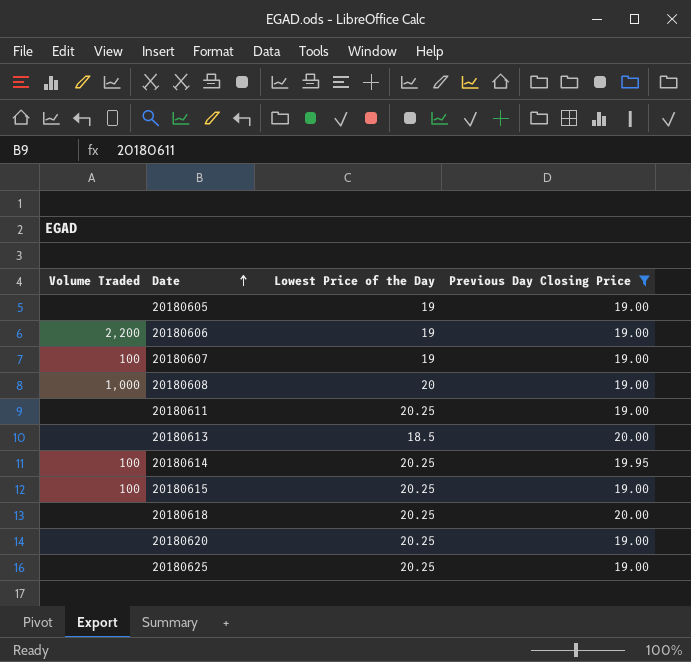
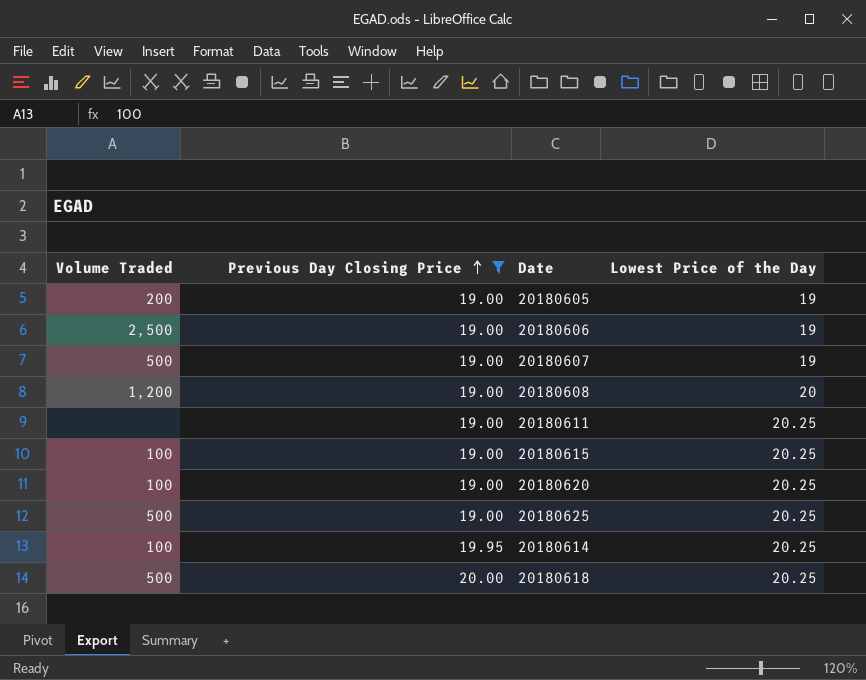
row order: Date ascending -> Previous Day Closing Price ascending
column Previous Day Closing Price | position: 4 -> 2
row 20180613: none | 18.5 | 20.00 -> none
20180605 | Volume Traded: none -> 200
20180606 | Volume Traded: 2,200 -> 2,500
20180607 | Volume Traded: 100 -> 500
20180608 | Volume Traded: 1,000 -> 1,200
20180620 | Volume Traded: none -> 100
20180625 | Volume Traded: none -> 500
20180618 | Volume Traded: none -> 500

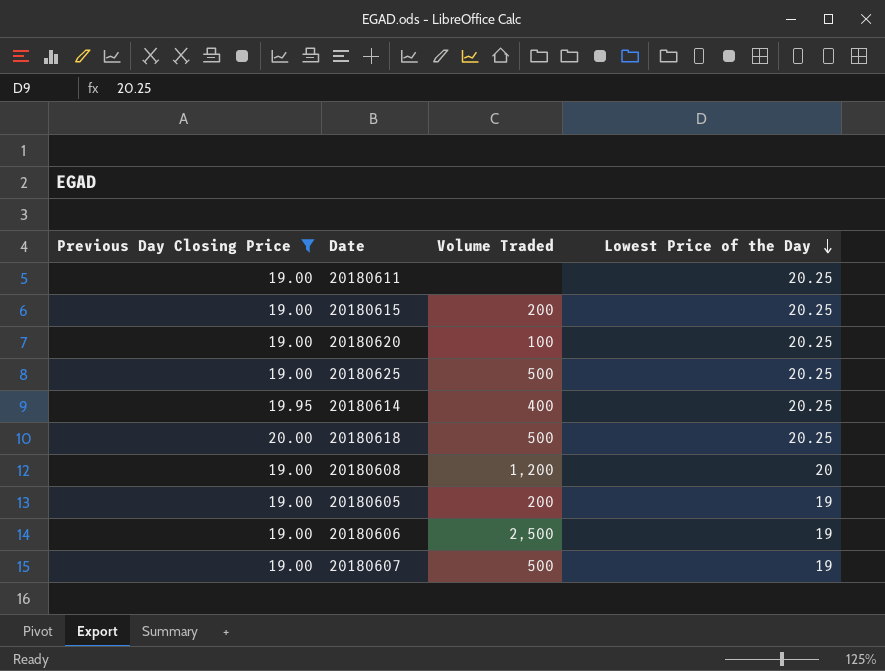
row order: Previous Day Closing Price ascending -> Lowest Price of the Day descending
column Volume Traded | position: 1 -> 3
20180615 | Volume Traded: 100 -> 200
20180614 | Volume Traded: 100 -> 400

